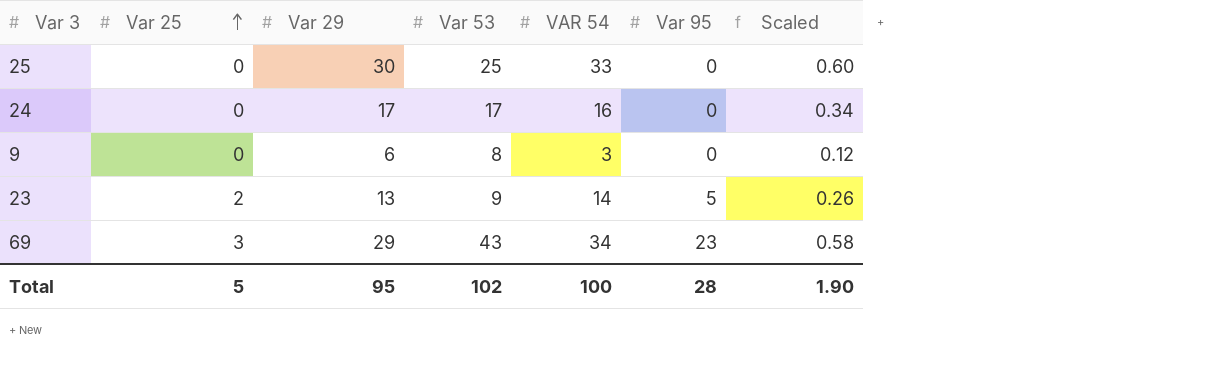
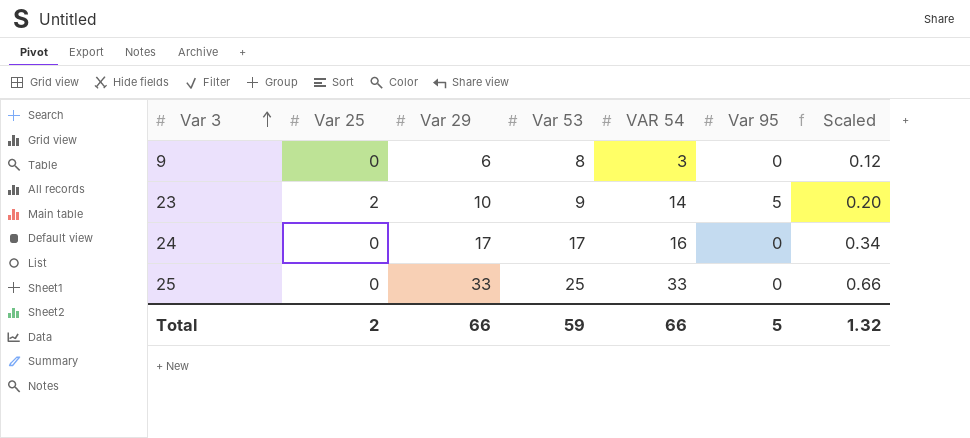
row order: Var 25 ascending -> Var 3 ascending
row 69: 3 | 29 | 43 | 34 | 23 | 0.58 -> none
23 | Var 29: 13 -> 10
23 | Scaled: 0.26 -> 0.20
25 | Var 29: 30 -> 33
25 | Scaled: 0.60 -> 0.66
Total | Var 25: 5 -> 2
Total | Var 29: 95 -> 66
Total | Var 53: 102 -> 59
Total | VAR 54: 100 -> 66
Total | Var 95: 28 -> 5
Total | Scaled: 1.90 -> 1.32

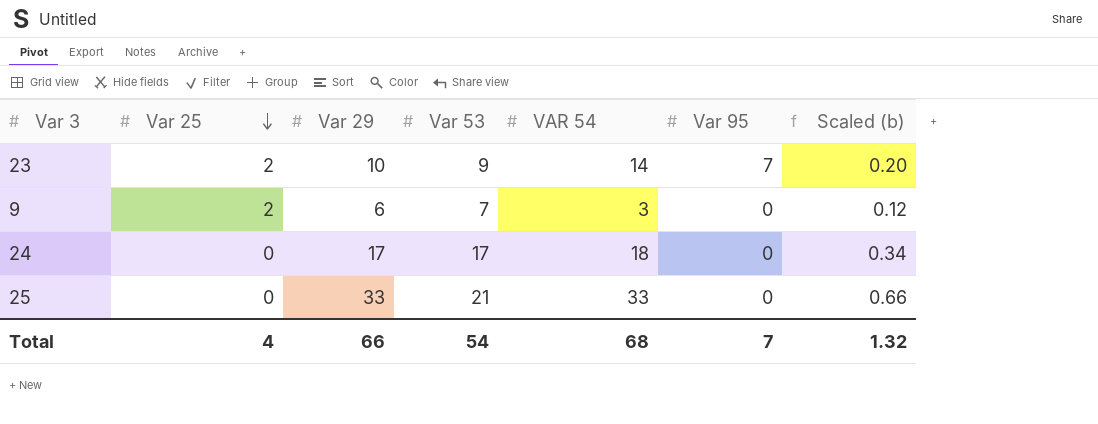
row order: Var 3 ascending -> Var 25 descending
column name: Scaled -> Scaled (b)
23 | Var 95: 5 -> 7
9 | Var 25: 0 -> 2
9 | Var 53: 8 -> 7
24 | VAR 54: 16 -> 18
25 | Var 53: 25 -> 21
Total | Var 25: 2 -> 4
Total | Var 53: 59 -> 54
Total | VAR 54: 66 -> 68
Total | Var 95: 5 -> 7

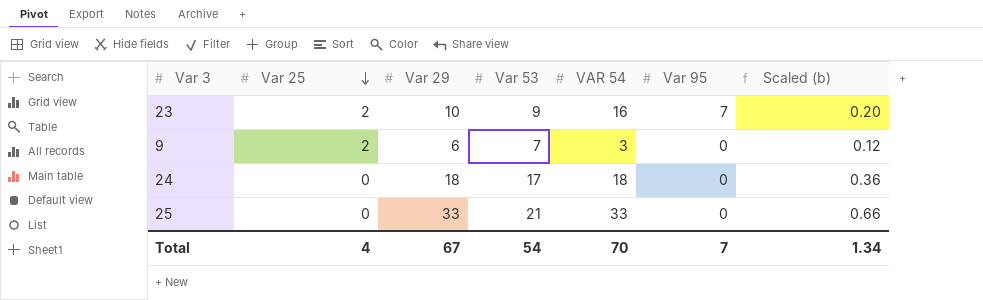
23 | VAR 54: 14 -> 16
24 | Var 29: 17 -> 18
24 | Scaled (b): 0.34 -> 0.36
Total | Var 29: 66 -> 67
Total | VAR 54: 68 -> 70
Total | Scaled (b): 1.32 -> 1.34

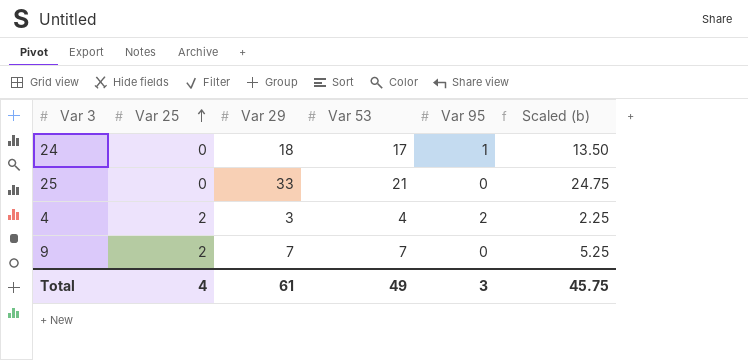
row order: Var 25 descending -> Var 25 ascending
column VAR 54 | position: 5 -> none
column Scaled (b) | formula: [Var 29] * 0.02 -> [Var 29] * 0.75
row 23: 2 | 10 | 9 | 16 | 7 | 0.20 -> none
24 | Var 95: 0 -> 1
row 4: none -> 2 | 3 | 4 | 2 | 2.25
9 | Var 29: 6 -> 7
Total | Var 29: 67 -> 61
Total | Var 53: 54 -> 49
Total | Var 95: 7 -> 3
Total | Scaled (b): 1.34 -> 45.75

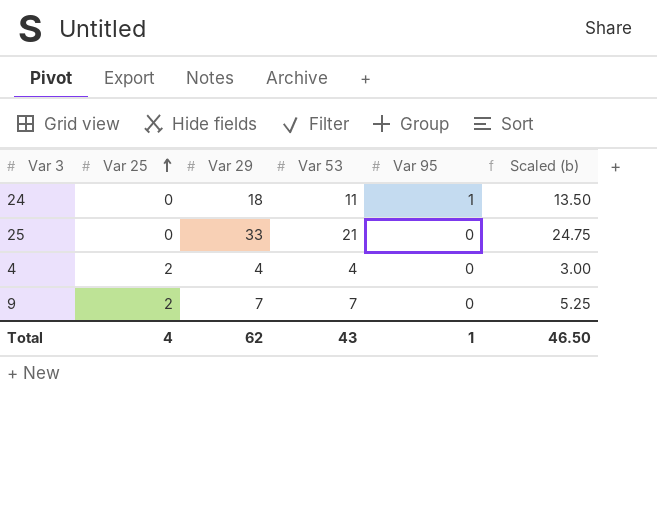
24 | Var 53: 17 -> 11
4 | Var 29: 3 -> 4
4 | Var 95: 2 -> 0
4 | Scaled (b): 2.25 -> 3.00
Total | Var 29: 61 -> 62
Total | Var 53: 49 -> 43
Total | Var 95: 3 -> 1
Total | Scaled (b): 45.75 -> 46.50

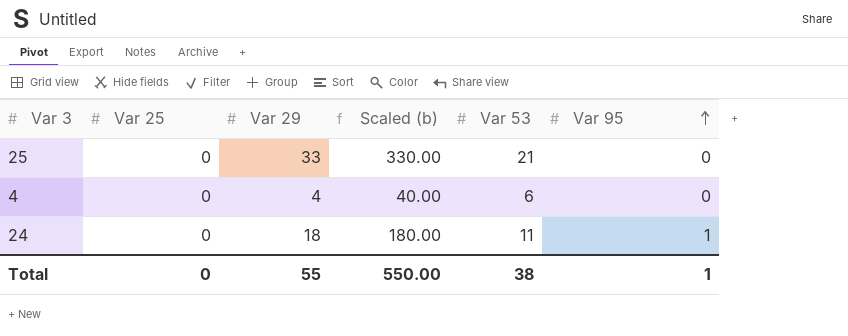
row order: Var 25 ascending -> Var 95 ascending
column Scaled (b) | formula: [Var 29] * 0.75 -> [Var 29] * 10
column Scaled (b) | position: 6 -> 4
row 9: 2 | 7 | 7 | 0 | 5.25 -> none
4 | Var 25: 2 -> 0
4 | Var 53: 4 -> 6
Total | Var 25: 4 -> 0
Total | Var 29: 62 -> 55
Total | Scaled (b): 46.50 -> 550.00
Total | Var 53: 43 -> 38

